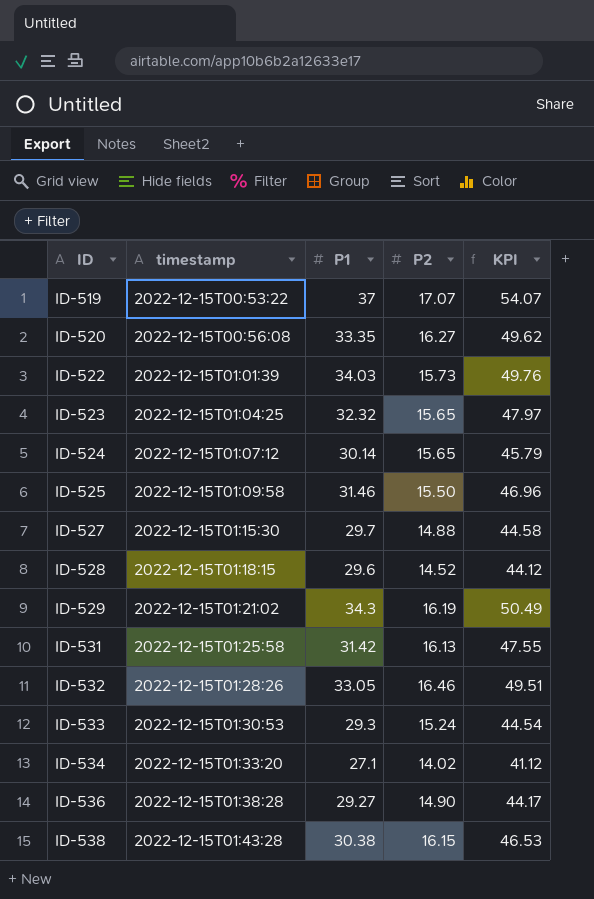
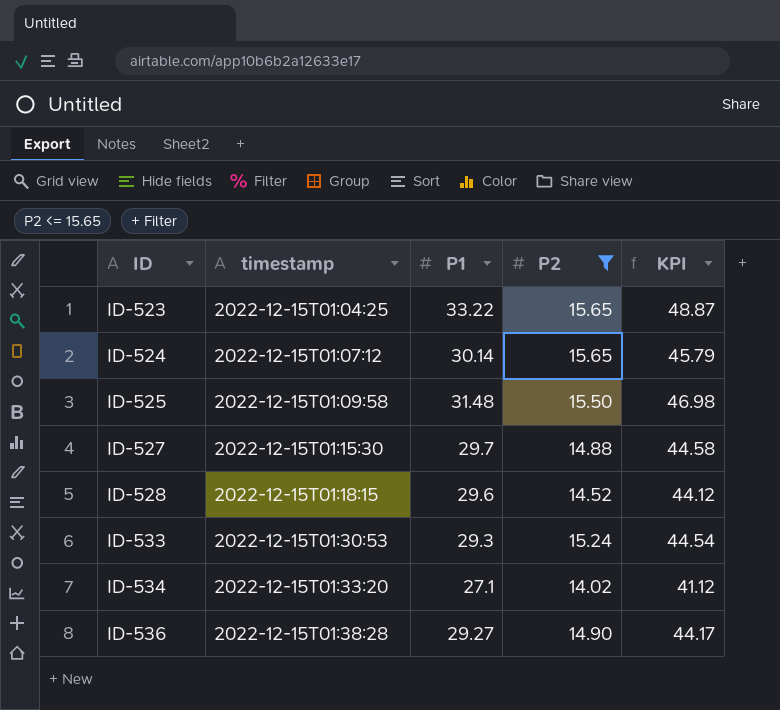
filter: none -> P2 <= 15.65
ID-523 | P1: 32.32 -> 33.22
ID-523 | KPI: 47.97 -> 48.87
ID-525 | P1: 31.46 -> 31.48
ID-525 | KPI: 46.96 -> 46.98

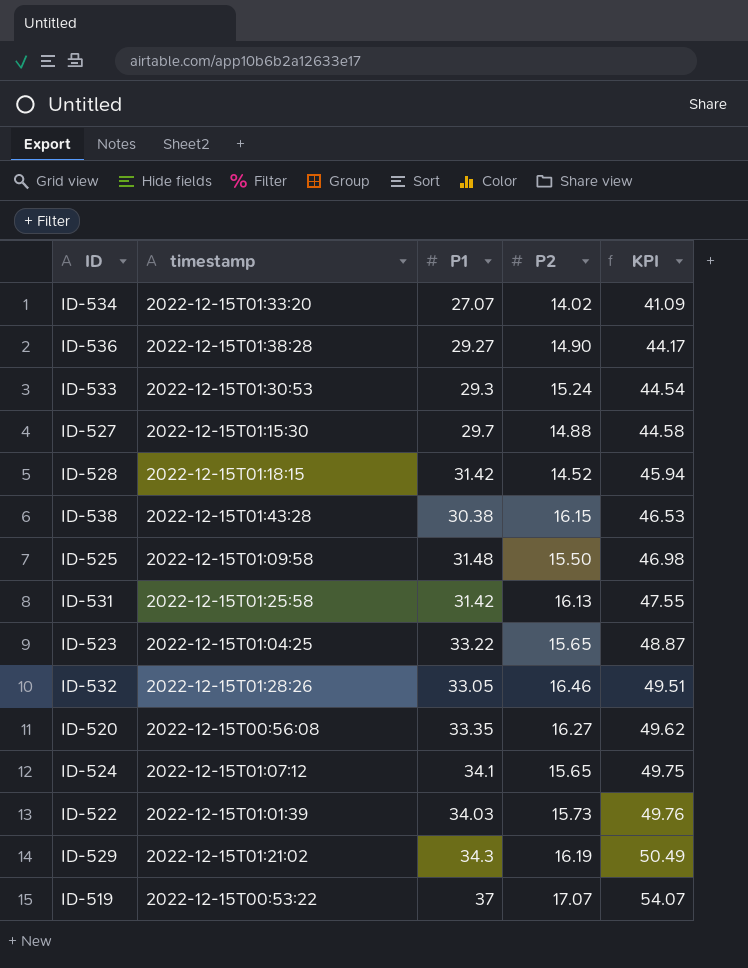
filter: P2 <= 15.65 -> none
row order: ID ascending -> KPI ascending
ID-534 | P1: 27.1 -> 27.07
ID-534 | KPI: 41.12 -> 41.09
ID-528 | P1: 29.6 -> 31.42
ID-528 | KPI: 44.12 -> 45.94
ID-524 | P1: 30.14 -> 34.1
ID-524 | KPI: 45.79 -> 49.75

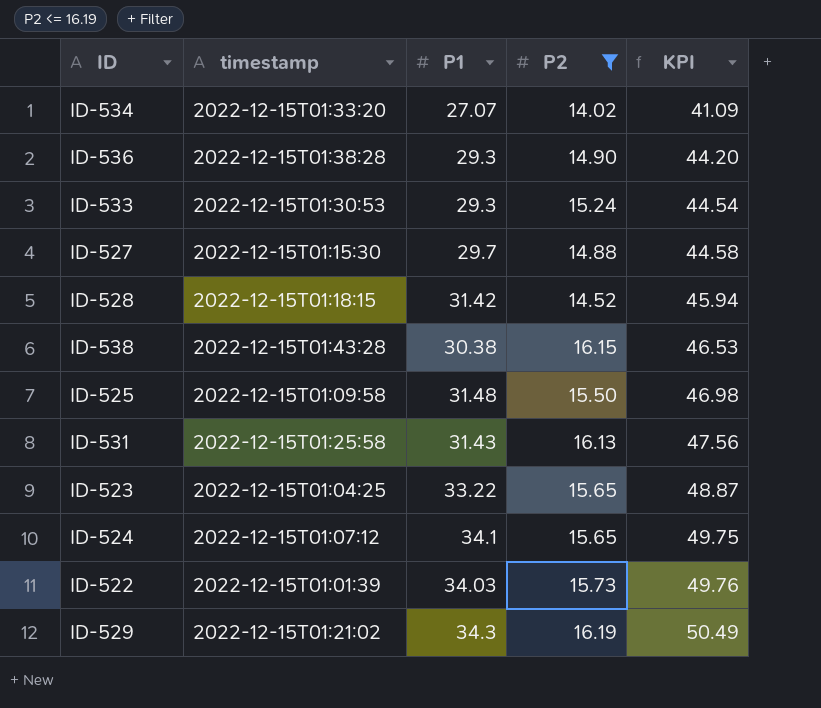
filter: none -> P2 <= 16.19
ID-536 | P1: 29.27 -> 29.3
ID-536 | KPI: 44.17 -> 44.20
ID-531 | P1: 31.42 -> 31.43
ID-531 | KPI: 47.55 -> 47.56

